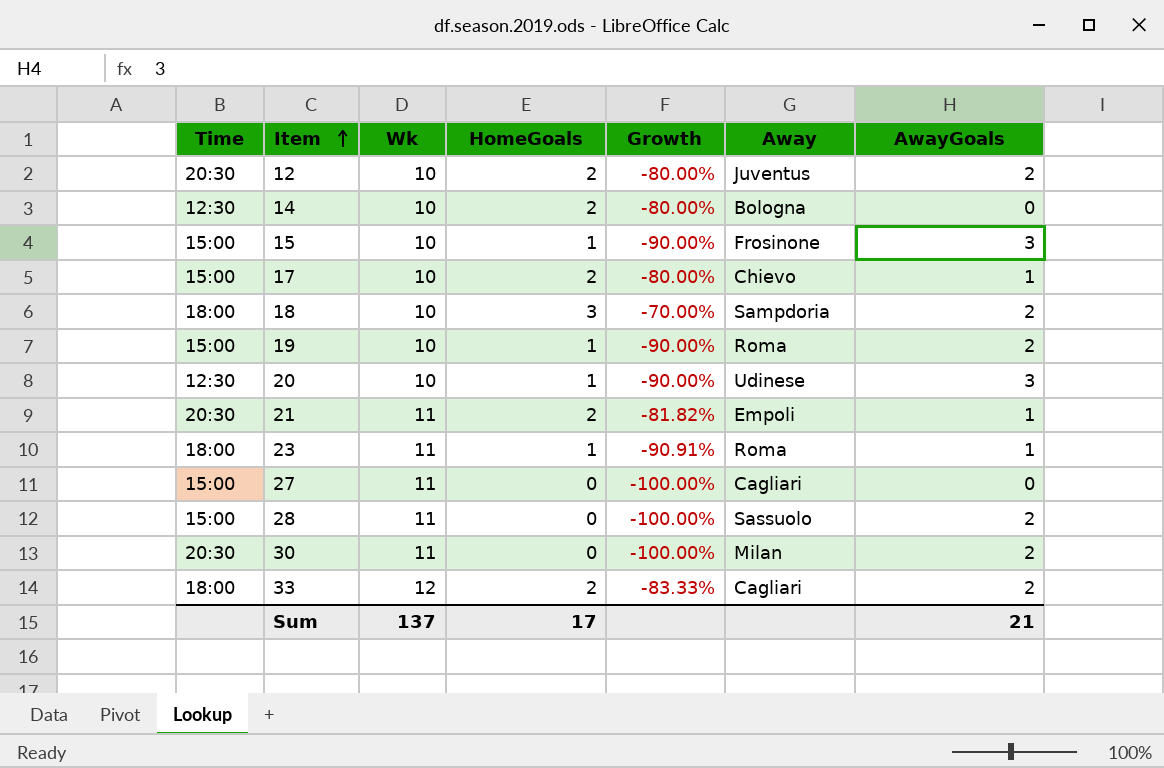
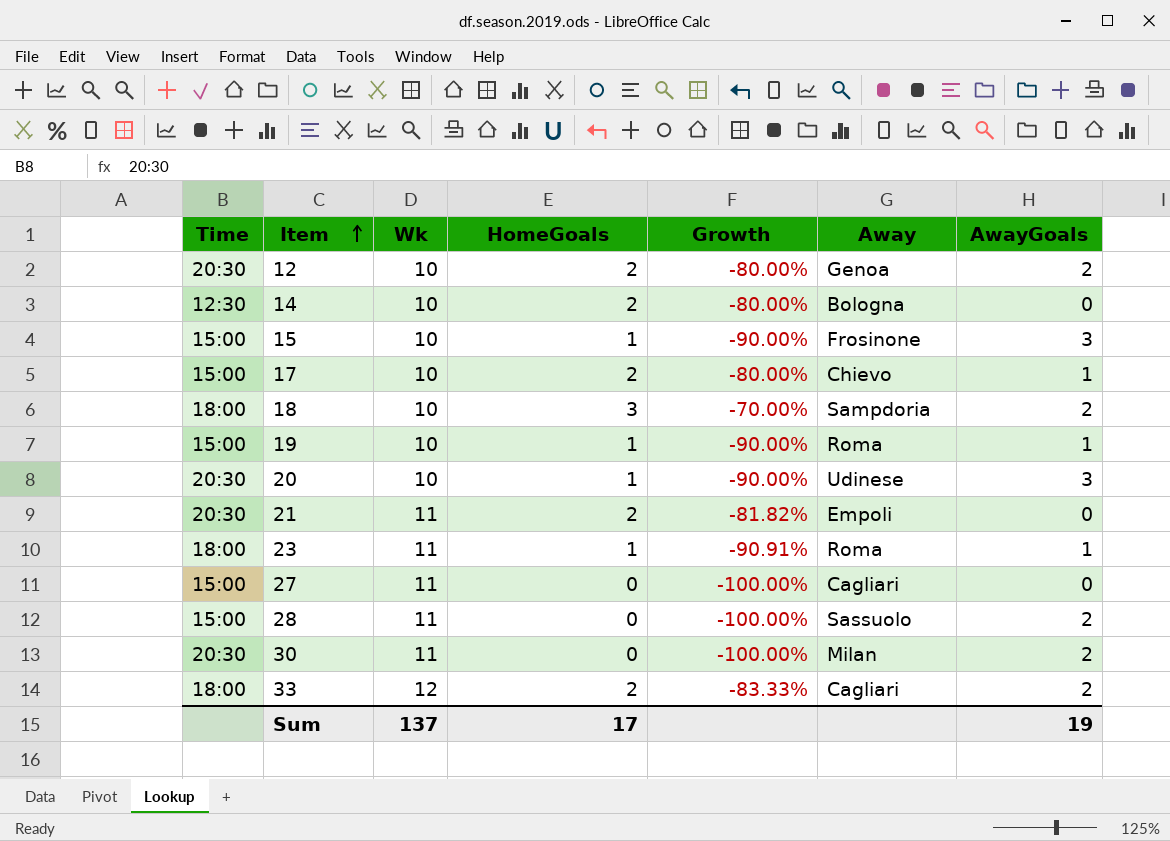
12 | Away: Juventus -> Genoa
19 | AwayGoals: 2 -> 1
20 | Time: 12:30 -> 20:30
21 | AwayGoals: 1 -> 0
Sum | AwayGoals: 21 -> 19

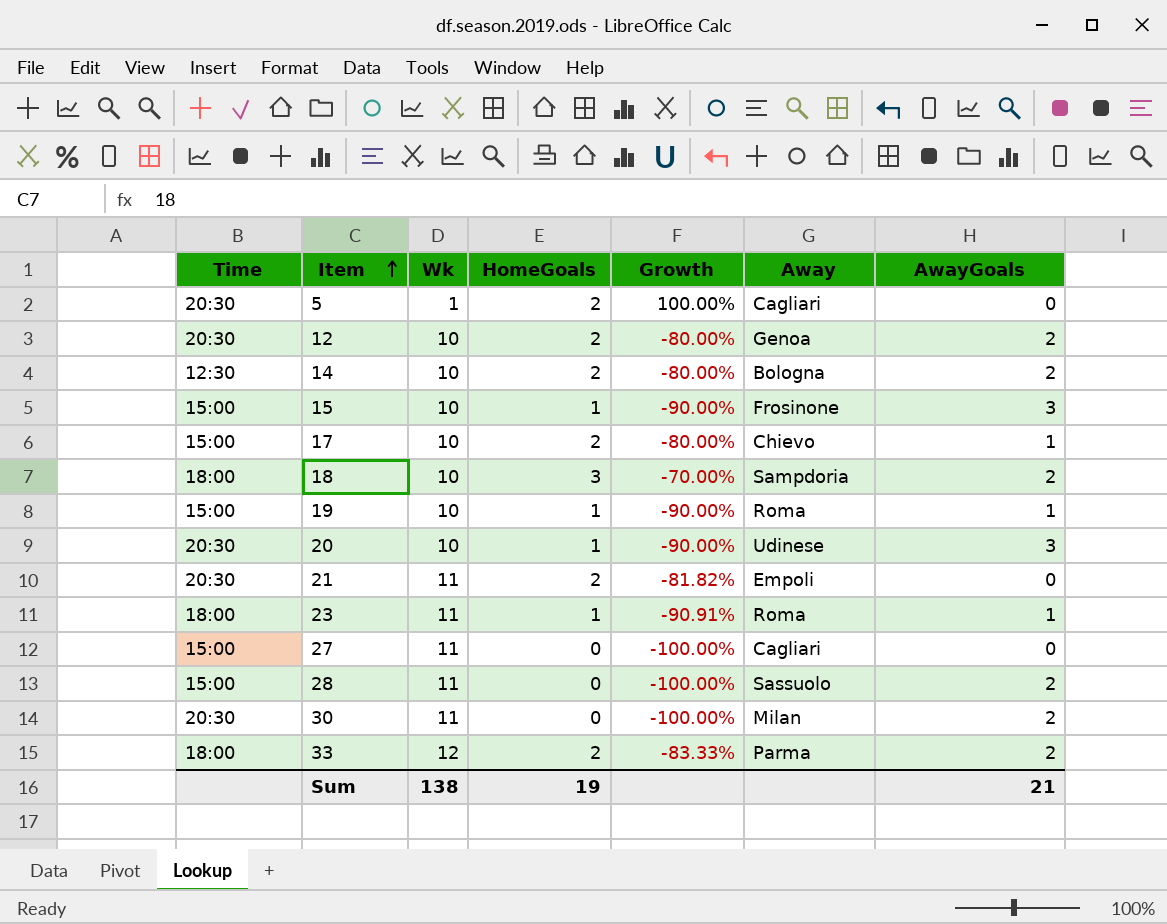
row 5: none -> 20:30 | 1 | 2 | 100.00% | Cagliari | 0
14 | AwayGoals: 0 -> 2
33 | Away: Cagliari -> Parma
Sum | Wk: 137 -> 138
Sum | HomeGoals: 17 -> 19
Sum | AwayGoals: 19 -> 21

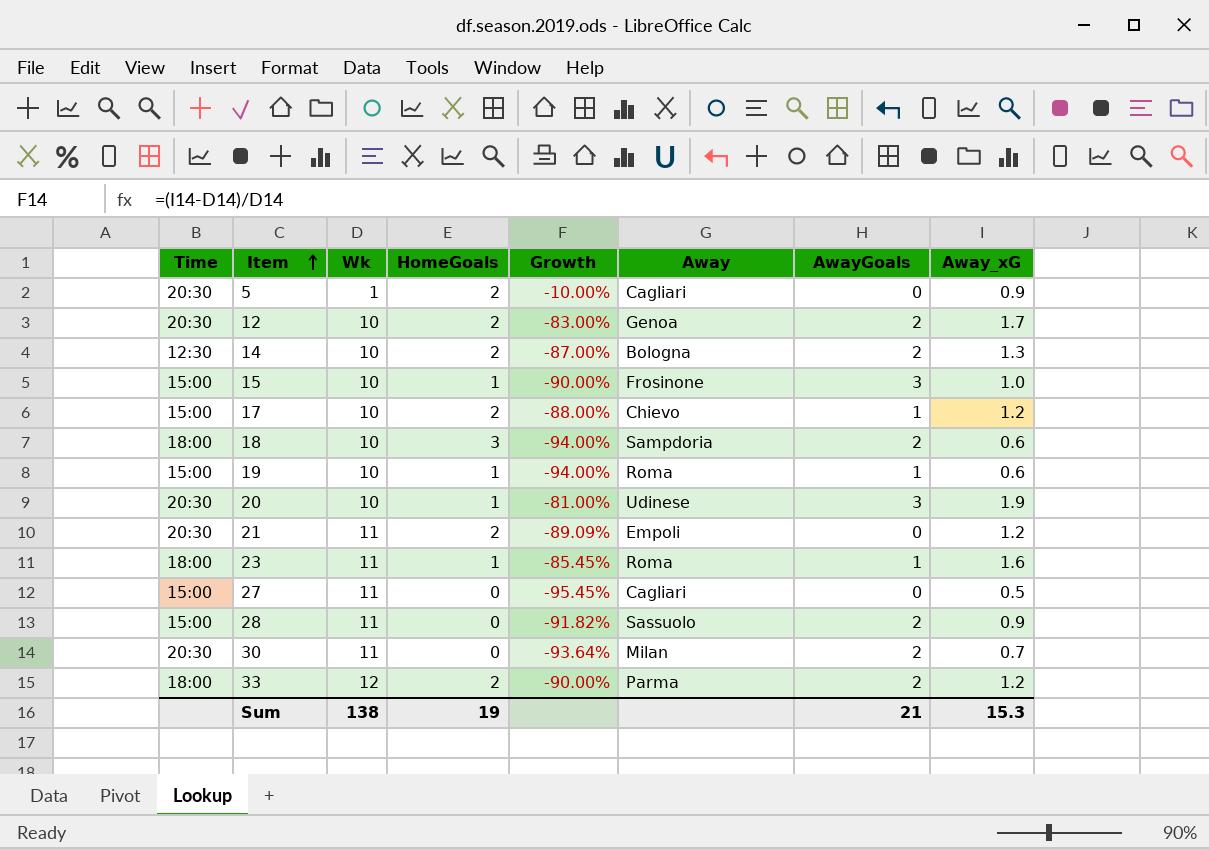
column Growth | formula: ([HomeGoals] - [Wk]) / [Wk] -> ([Away_xG] - [Wk]) / [Wk]
column Away_xG | position: none -> 8

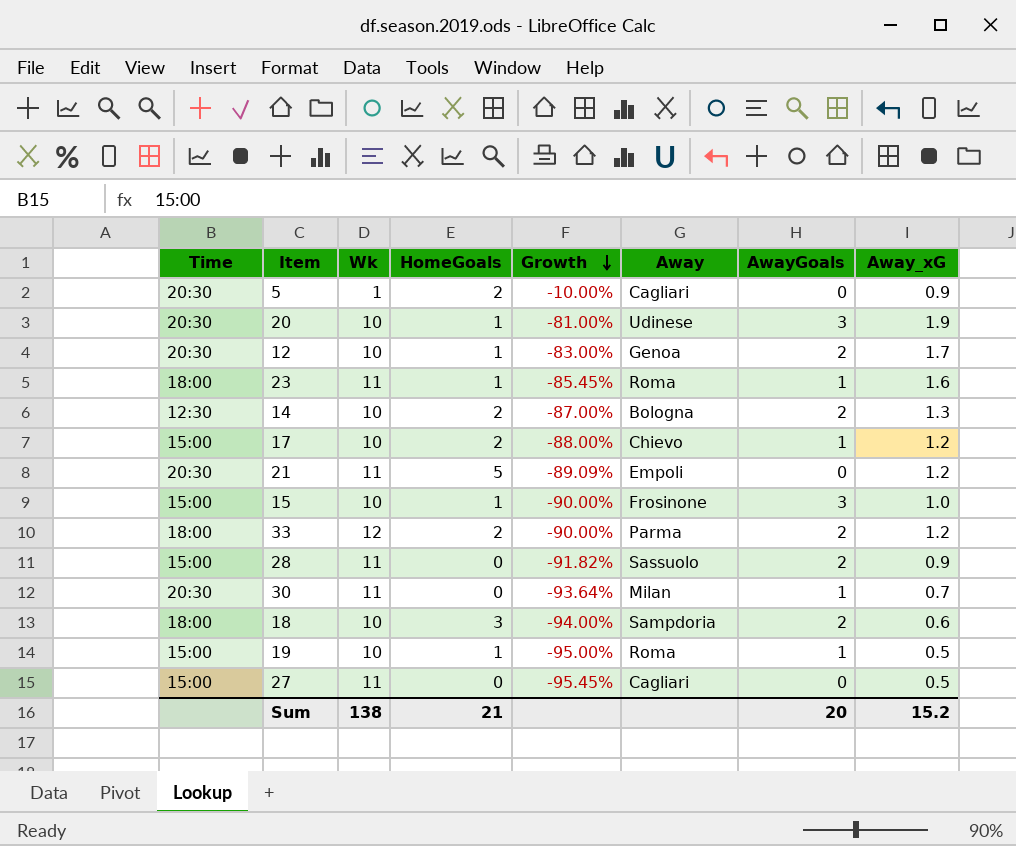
row order: Item ascending -> Growth descending
12 | HomeGoals: 2 -> 1
21 | HomeGoals: 2 -> 5
30 | AwayGoals: 2 -> 1
19 | Growth: -94.00% -> -95.00%
19 | Away_xG: 0.6 -> 0.5
Sum | HomeGoals: 19 -> 21
Sum | AwayGoals: 21 -> 20
Sum | Away_xG: 15.3 -> 15.2

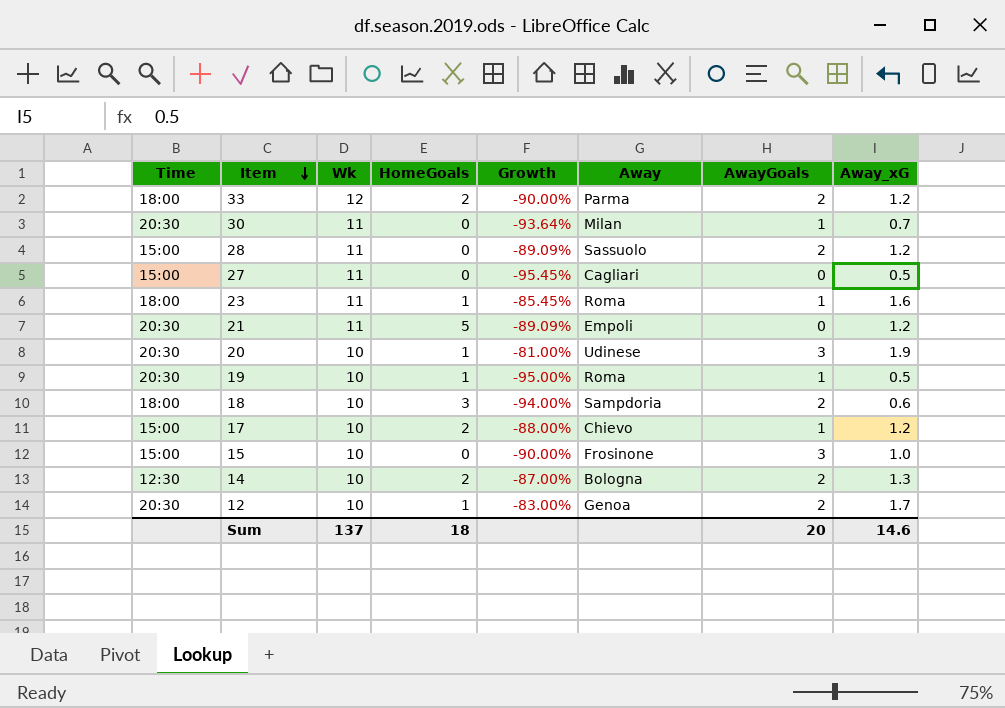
row order: Growth descending -> Item descending
row 5: 20:30 | 1 | 2 | -10.00% | Cagliari | 0 | 0.9 -> none
28 | Growth: -91.82% -> -89.09%
28 | Away_xG: 0.9 -> 1.2
19 | Time: 15:00 -> 20:30
15 | HomeGoals: 1 -> 0
Sum | Wk: 138 -> 137
Sum | HomeGoals: 21 -> 18
Sum | Away_xG: 15.2 -> 14.6

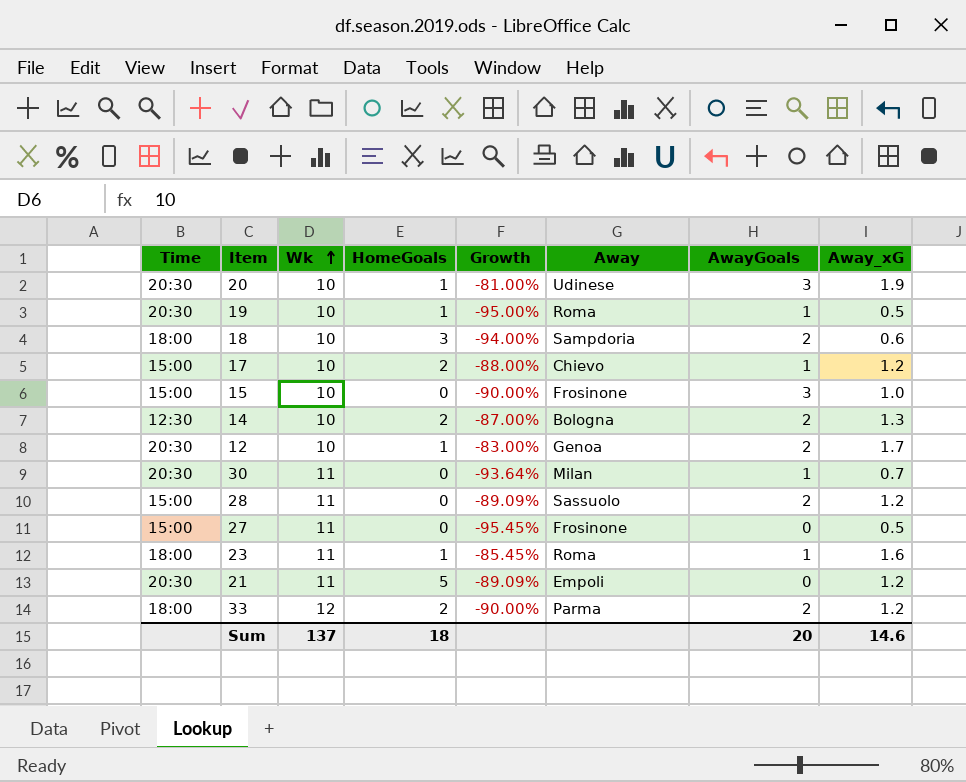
row order: Item descending -> Wk ascending
27 | Away: Cagliari -> Frosinone

